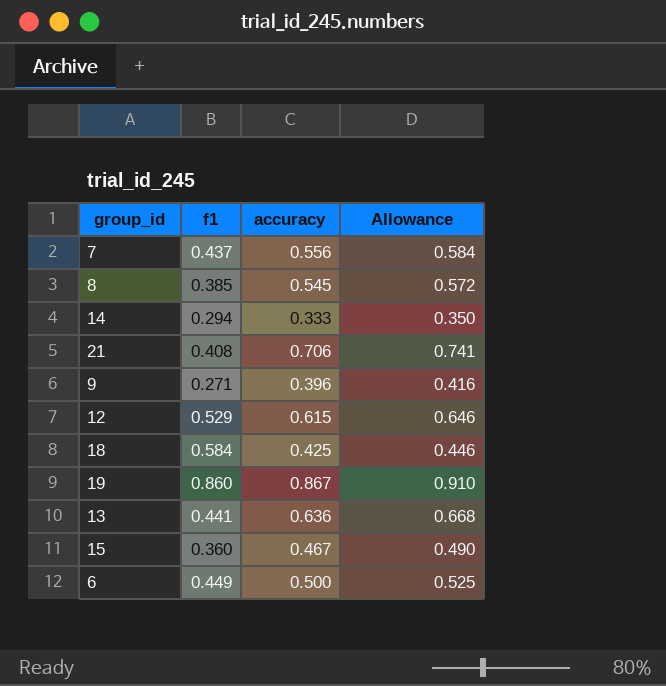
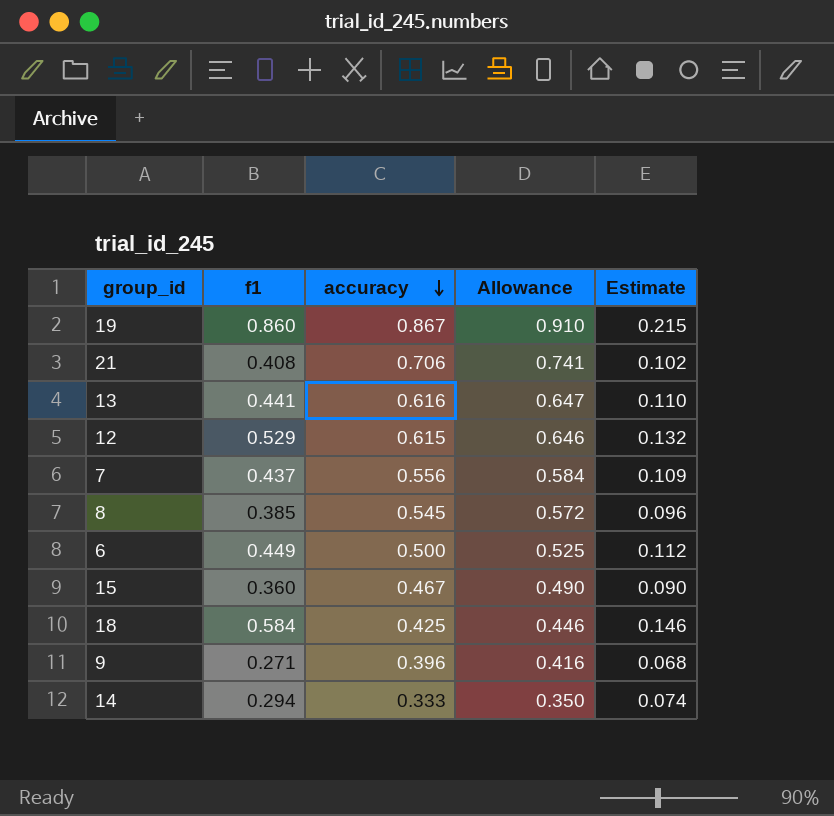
row order: none -> accuracy descending
column Estimate | formula: none -> [f1] * 0.25
13 | accuracy: 0.636 -> 0.616
13 | Allowance: 0.668 -> 0.647

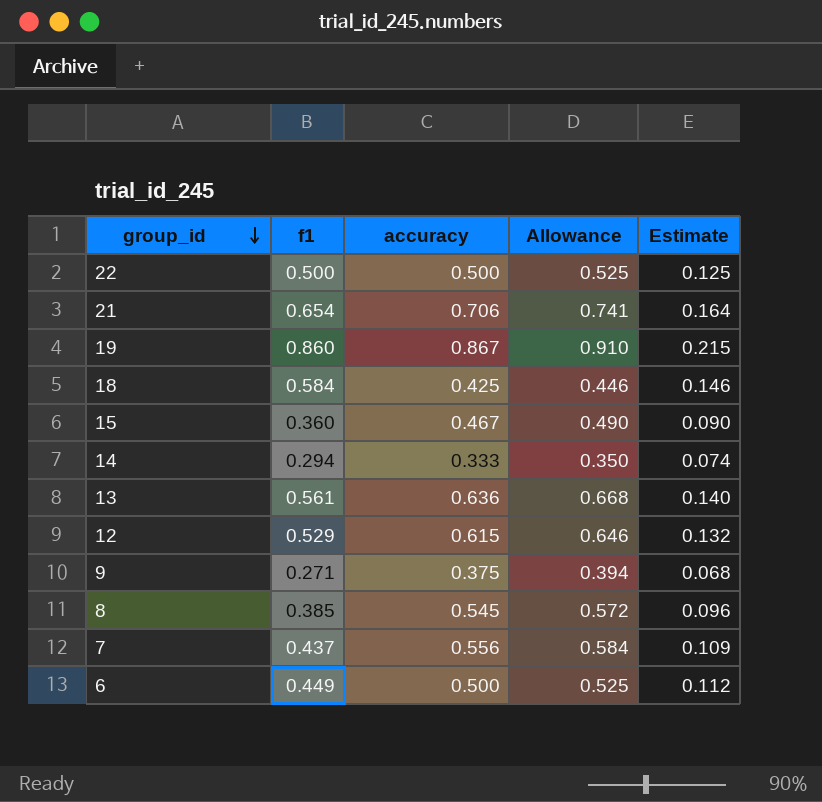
row order: accuracy descending -> group_id descending
row 22: none -> 0.500 | 0.500 | 0.525 | 0.125
21 | f1: 0.408 -> 0.654
21 | Estimate: 0.102 -> 0.164
13 | f1: 0.441 -> 0.561
13 | accuracy: 0.616 -> 0.636
13 | Allowance: 0.647 -> 0.668
13 | Estimate: 0.110 -> 0.140
9 | accuracy: 0.396 -> 0.375
9 | Allowance: 0.416 -> 0.394

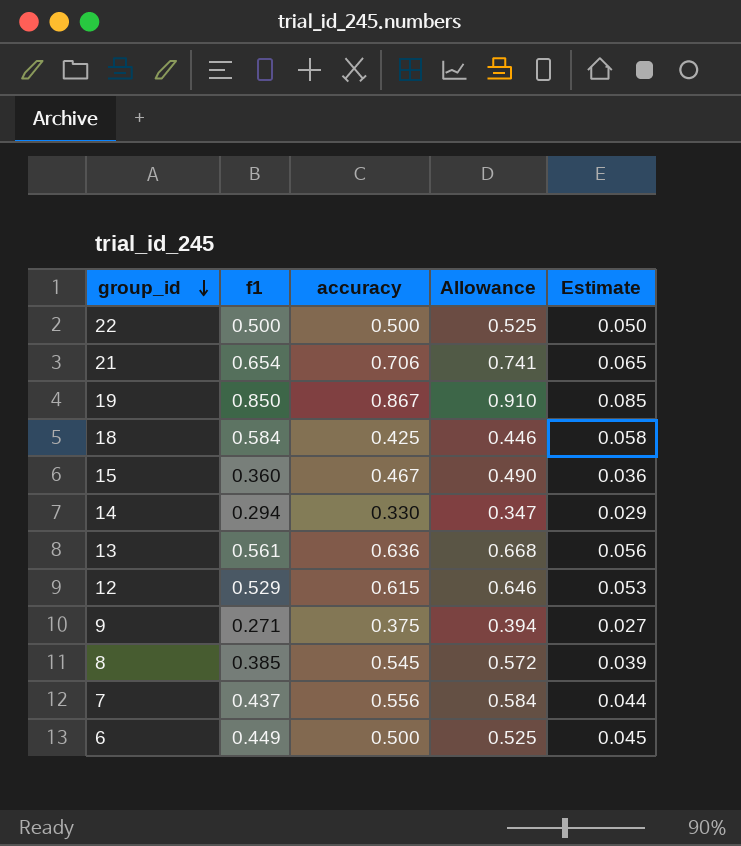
column Estimate | formula: [f1] * 0.25 -> [f1] * 0.1
19 | f1: 0.860 -> 0.850
14 | accuracy: 0.333 -> 0.330
14 | Allowance: 0.350 -> 0.347

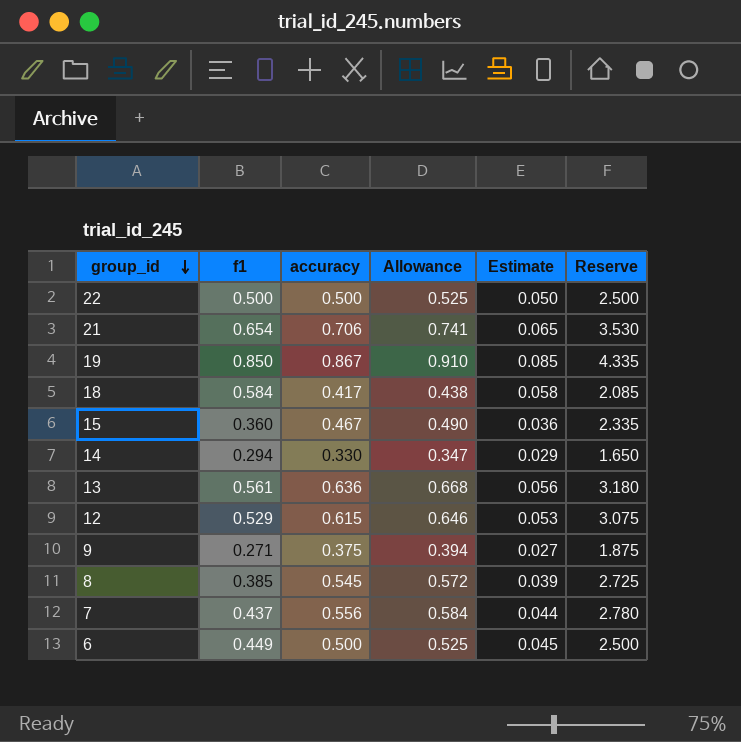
column Reserve | formula: none -> [accuracy] * 5
18 | accuracy: 0.425 -> 0.417
18 | Allowance: 0.446 -> 0.438

